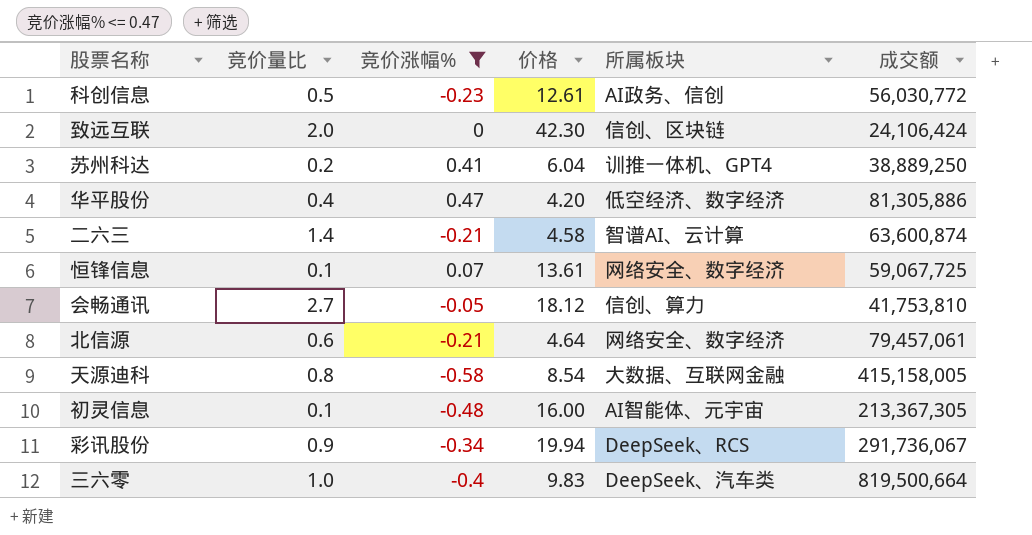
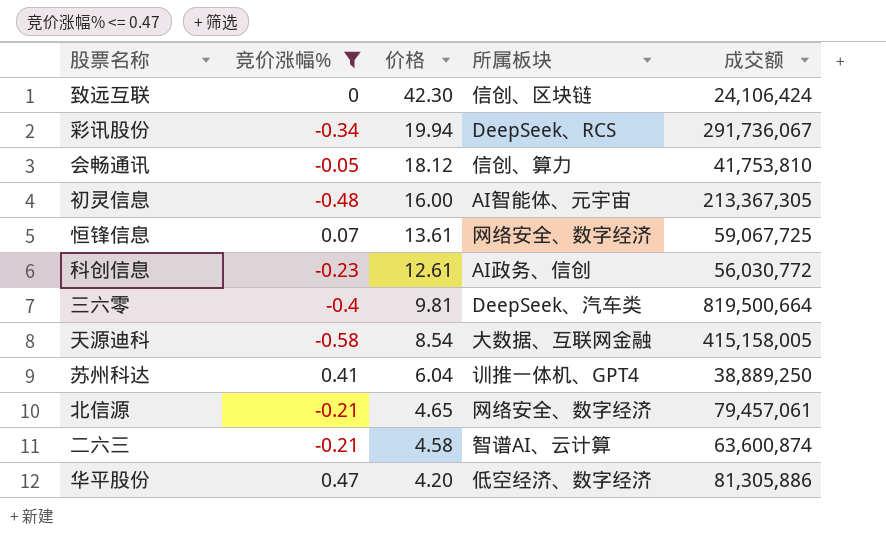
row order: none -> 价格 descending
column 竞价量比 | position: 2 -> none
三六零 | 价格: 9.83 -> 9.81
北信源 | 价格: 4.64 -> 4.65

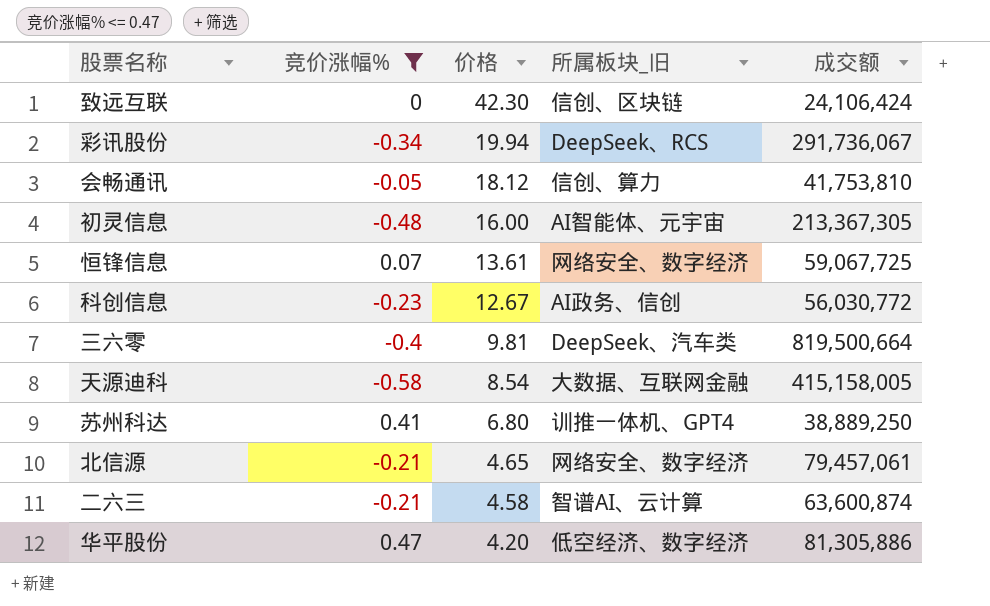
column name: 所属板块 -> 所属板块_旧
科创信息 | 价格: 12.61 -> 12.67
苏州科达 | 价格: 6.04 -> 6.80

